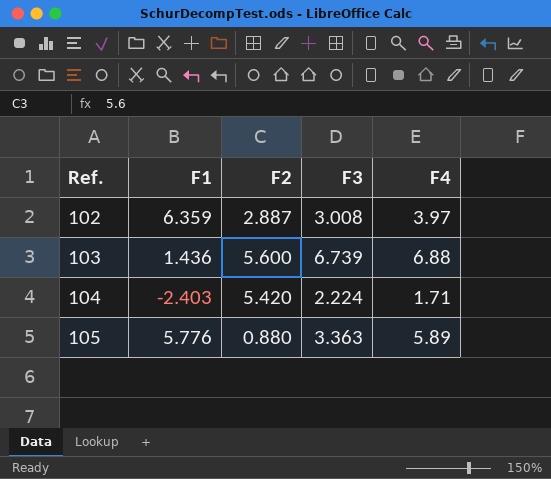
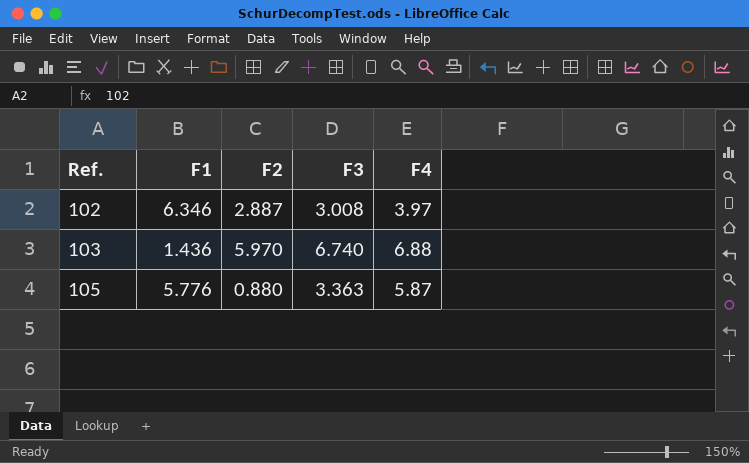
row 104: -2.403 | 5.420 | 2.224 | 1.71 -> none
102 | F1: 6.359 -> 6.346
103 | F2: 5.600 -> 5.970
103 | F3: 6.739 -> 6.740
105 | F4: 5.89 -> 5.87

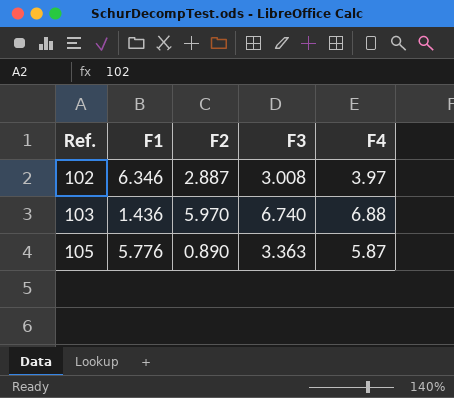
105 | F2: 0.880 -> 0.890

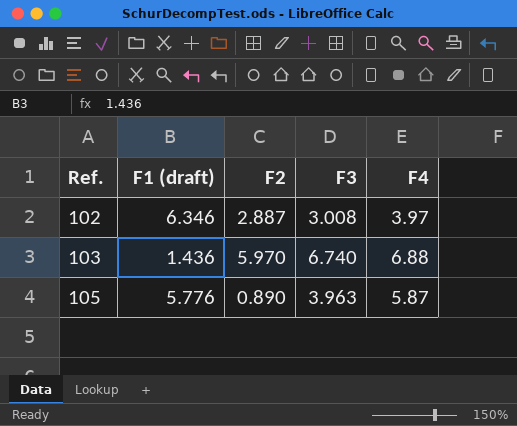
column name: F1 -> F1 (draft)
105 | F3: 3.363 -> 3.963

